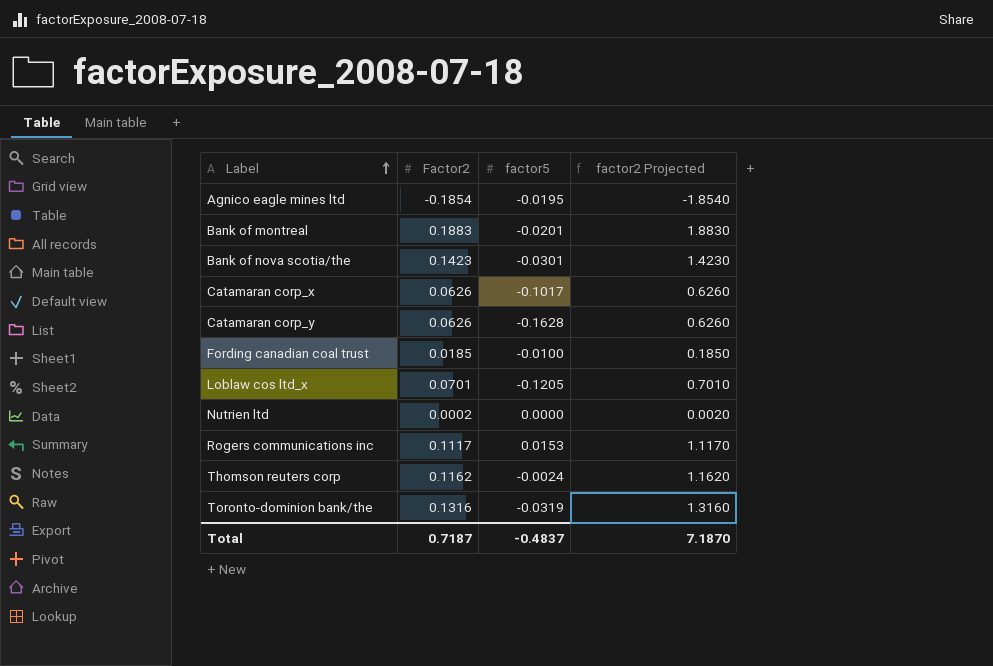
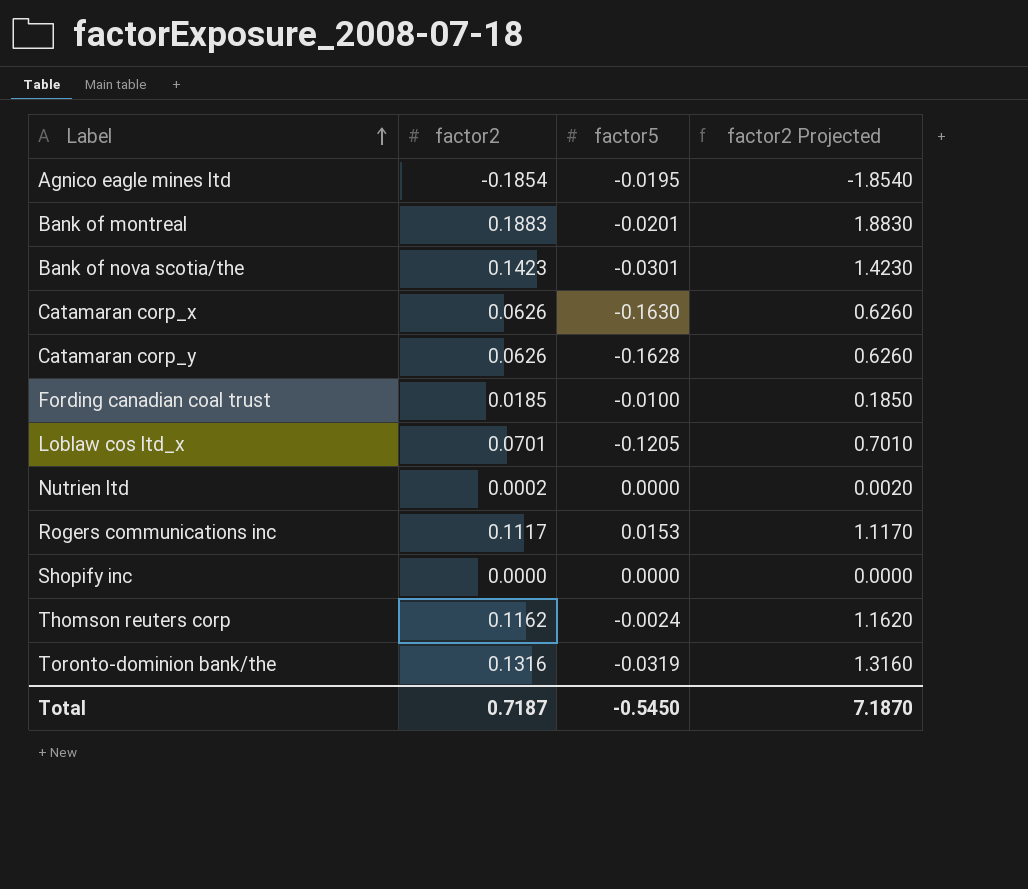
column name: Factor2 -> factor2
Catamaran corp_x | factor5: -0.1017 -> -0.1630
row Shopify inc: none -> 0.0000 | 0.0000 | 0.0000
Total | factor5: -0.4837 -> -0.5450

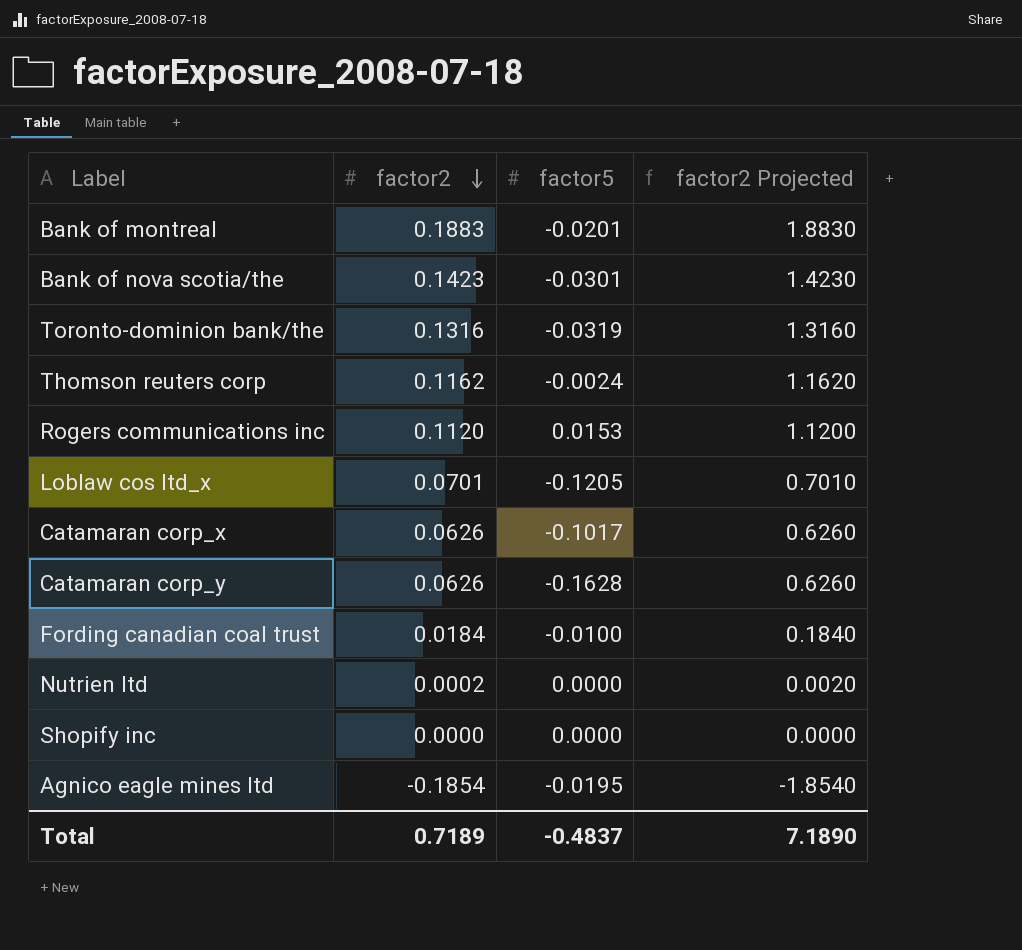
row order: Label ascending -> factor2 descending
Rogers communications inc | factor2: 0.1117 -> 0.1120
Rogers communications inc | factor2 Projected: 1.1170 -> 1.1200
Catamaran corp_x | factor5: -0.1630 -> -0.1017
Fording canadian coal trust | factor2: 0.0185 -> 0.0184
Fording canadian coal trust | factor2 Projected: 0.1850 -> 0.1840
Total | factor2: 0.7187 -> 0.7189
Total | factor5: -0.5450 -> -0.4837
Total | factor2 Projected: 7.1870 -> 7.1890

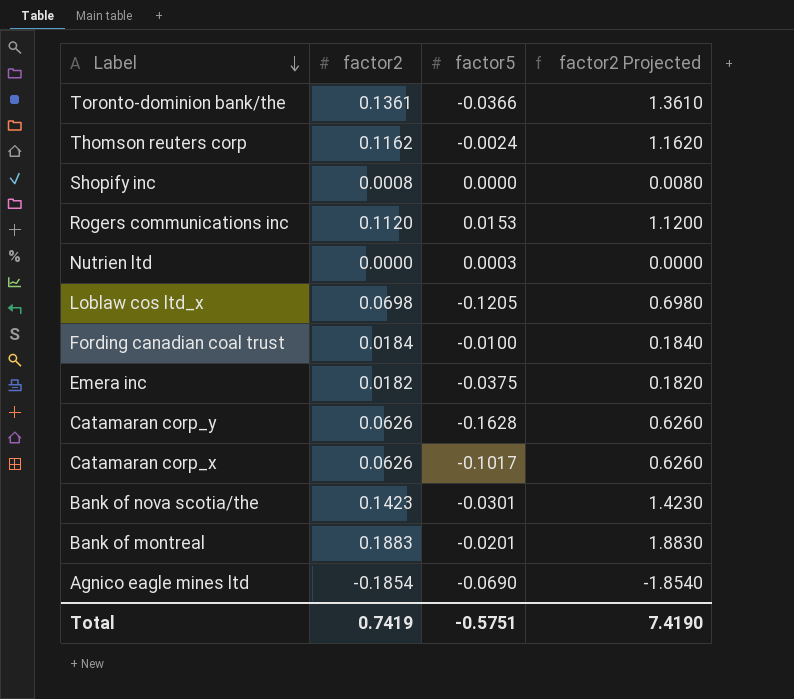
row order: factor2 descending -> Label descending
Toronto-dominion bank/the | factor2: 0.1316 -> 0.1361
Toronto-dominion bank/the | factor5: -0.0319 -> -0.0366
Toronto-dominion bank/the | factor2 Projected: 1.3160 -> 1.3610
Shopify inc | factor2: 0.0000 -> 0.0008
Shopify inc | factor2 Projected: 0.0000 -> 0.0080
Nutrien ltd | factor2: 0.0002 -> 0.0000
Nutrien ltd | factor5: 0.0000 -> 0.0003
Nutrien ltd | factor2 Projected: 0.0020 -> 0.0000
Loblaw cos ltd_x | factor2: 0.0701 -> 0.0698
Loblaw cos ltd_x | factor2 Projected: 0.7010 -> 0.6980
row Emera inc: none -> 0.0182 | -0.0375 | 0.1820
Agnico eagle mines ltd | factor5: -0.0195 -> -0.0690
Total | factor2: 0.7189 -> 0.7419
Total | factor5: -0.4837 -> -0.5751
Total | factor2 Projected: 7.1890 -> 7.4190

